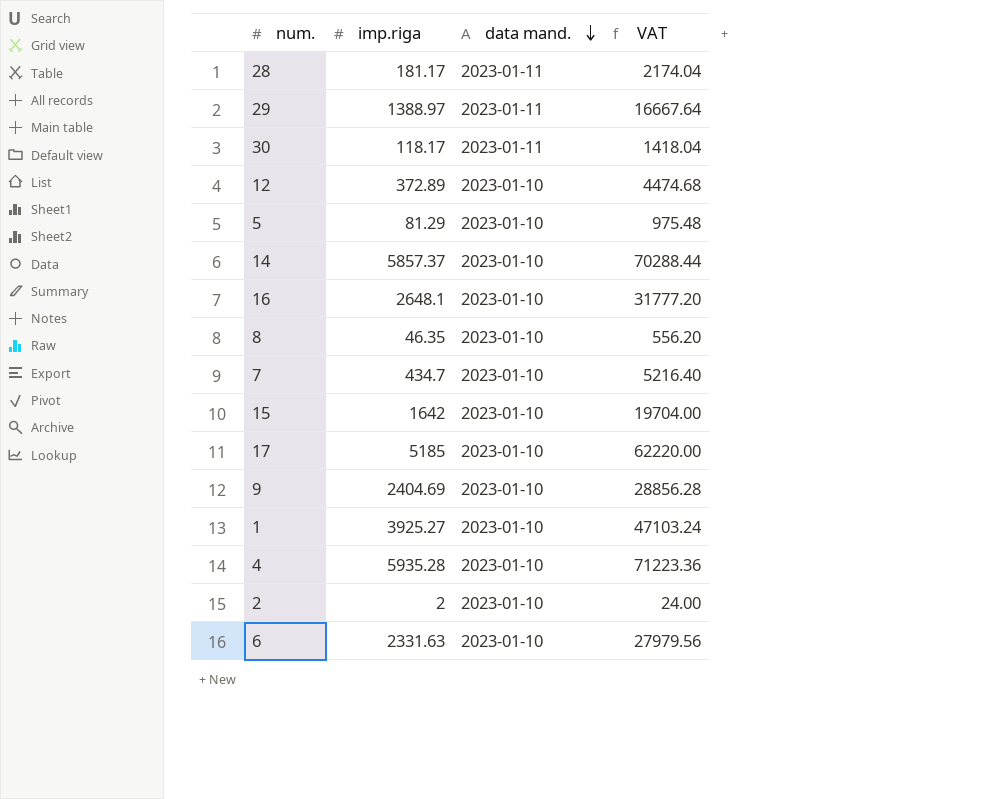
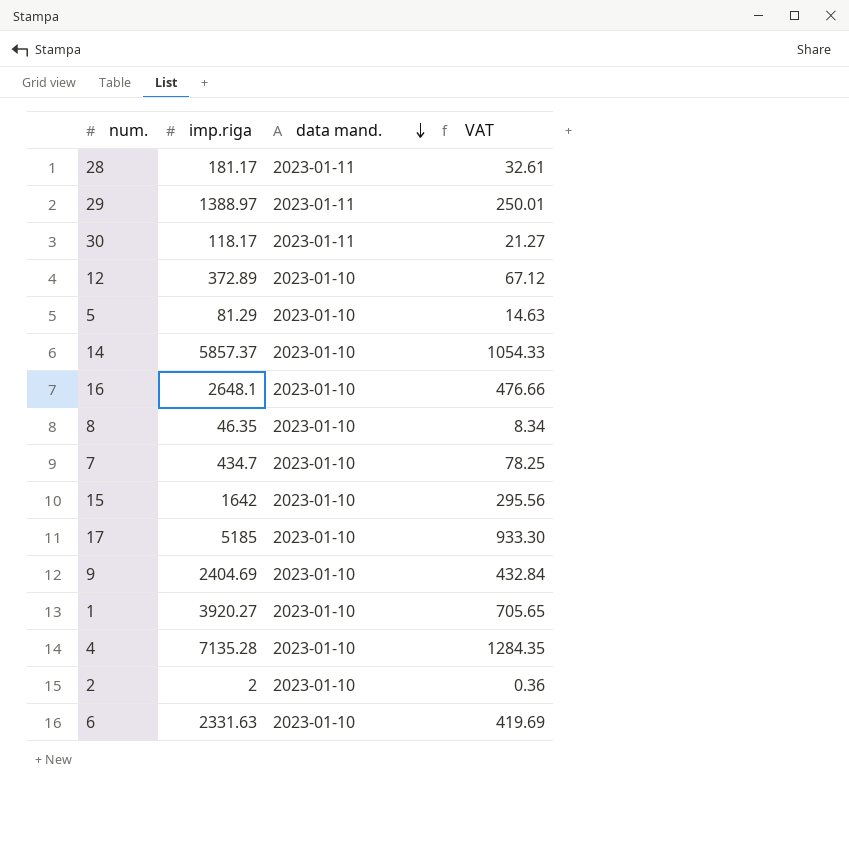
column VAT | formula: [imp.riga] * 12 -> [imp.riga] * 0.18
1 | imp.riga: 3925.27 -> 3920.27
4 | imp.riga: 5935.28 -> 7135.28

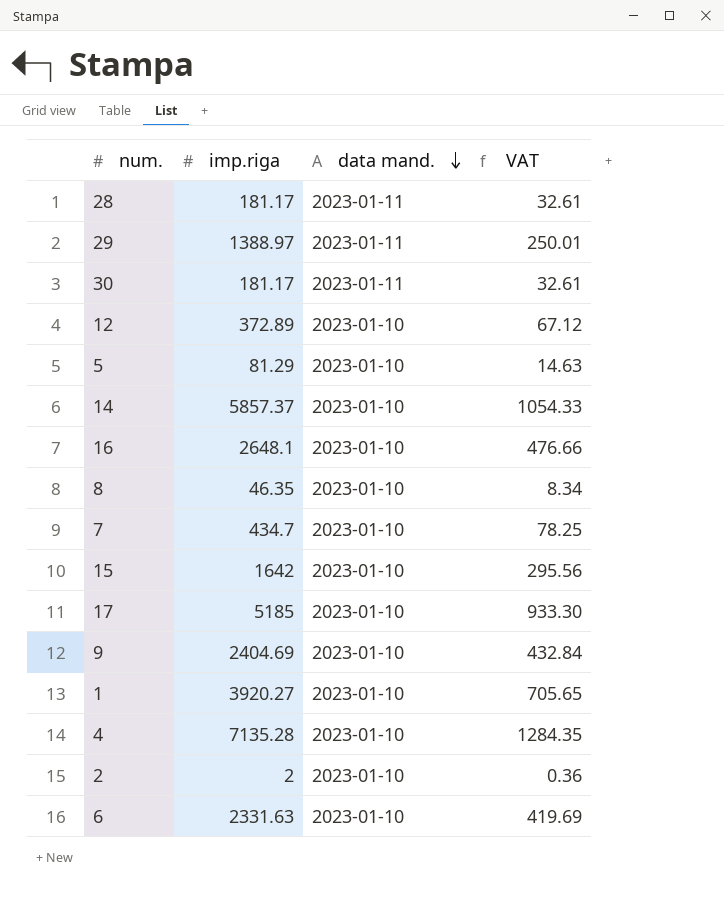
30 | imp.riga: 118.17 -> 181.17
30 | VAT: 21.27 -> 32.61

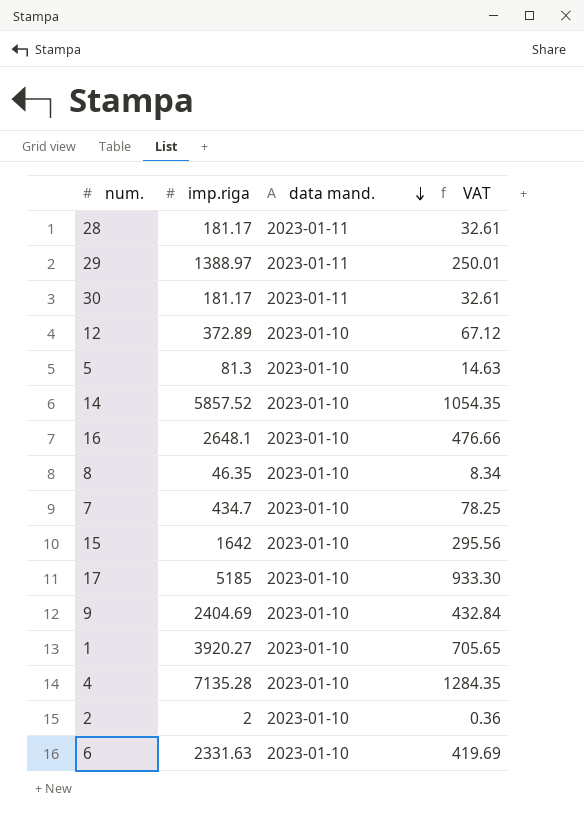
5 | imp.riga: 81.29 -> 81.3
14 | imp.riga: 5857.37 -> 5857.52
14 | VAT: 1054.33 -> 1054.35

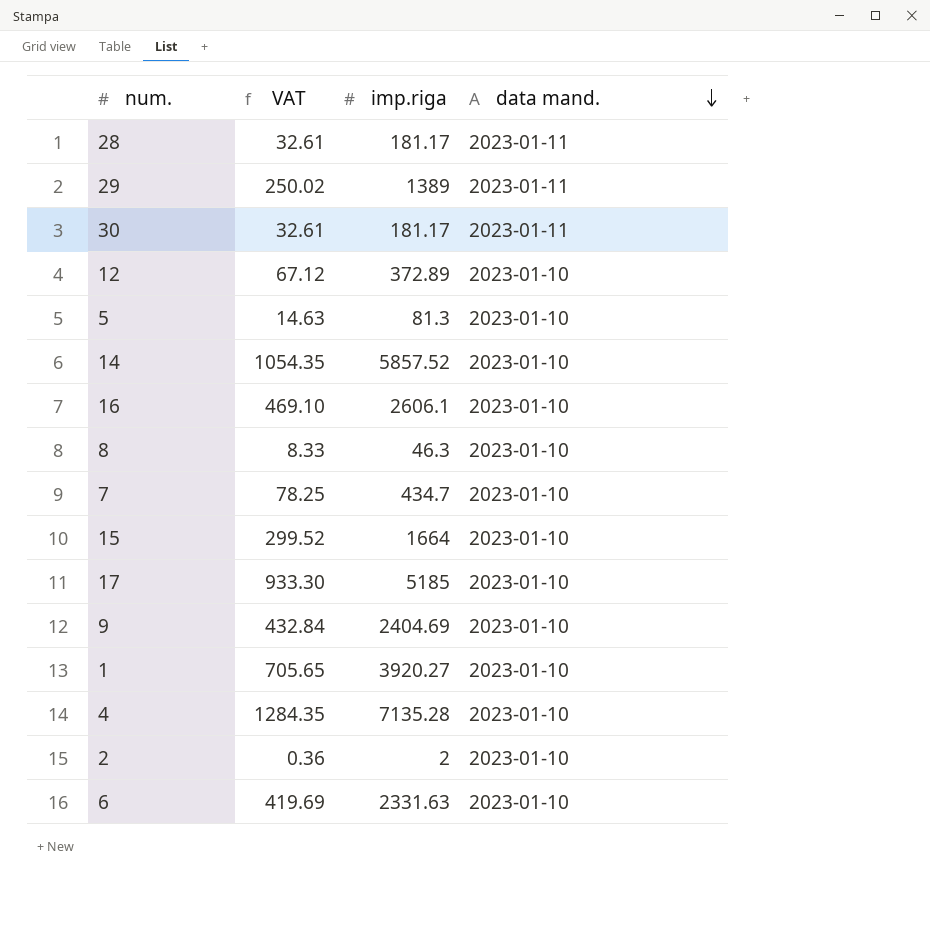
column VAT | position: 4 -> 2
29 | VAT: 250.01 -> 250.02
29 | imp.riga: 1388.97 -> 1389
16 | VAT: 476.66 -> 469.10
16 | imp.riga: 2648.1 -> 2606.1
8 | VAT: 8.34 -> 8.33
8 | imp.riga: 46.35 -> 46.3
15 | VAT: 295.56 -> 299.52
15 | imp.riga: 1642 -> 1664

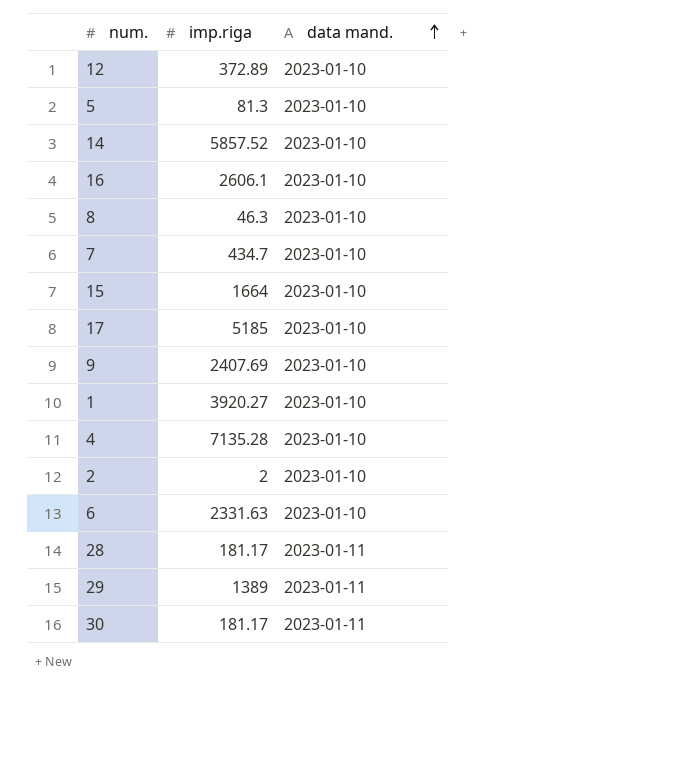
row order: data mand. descending -> data mand. ascending
column VAT | formula: [imp.riga] * 0.18 -> none
9 | imp.riga: 2404.69 -> 2407.69

